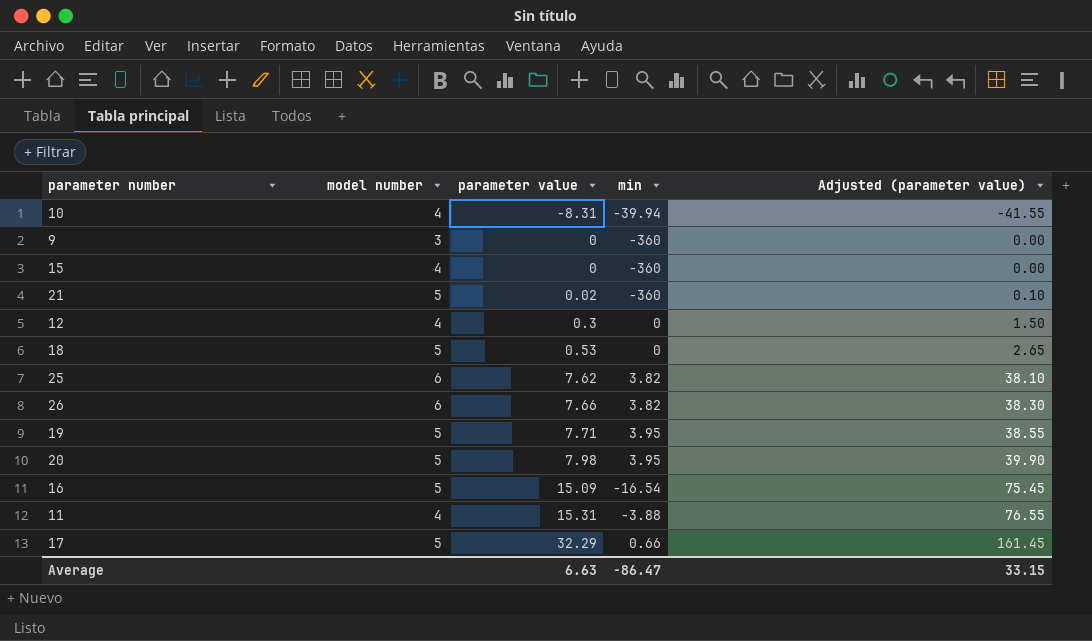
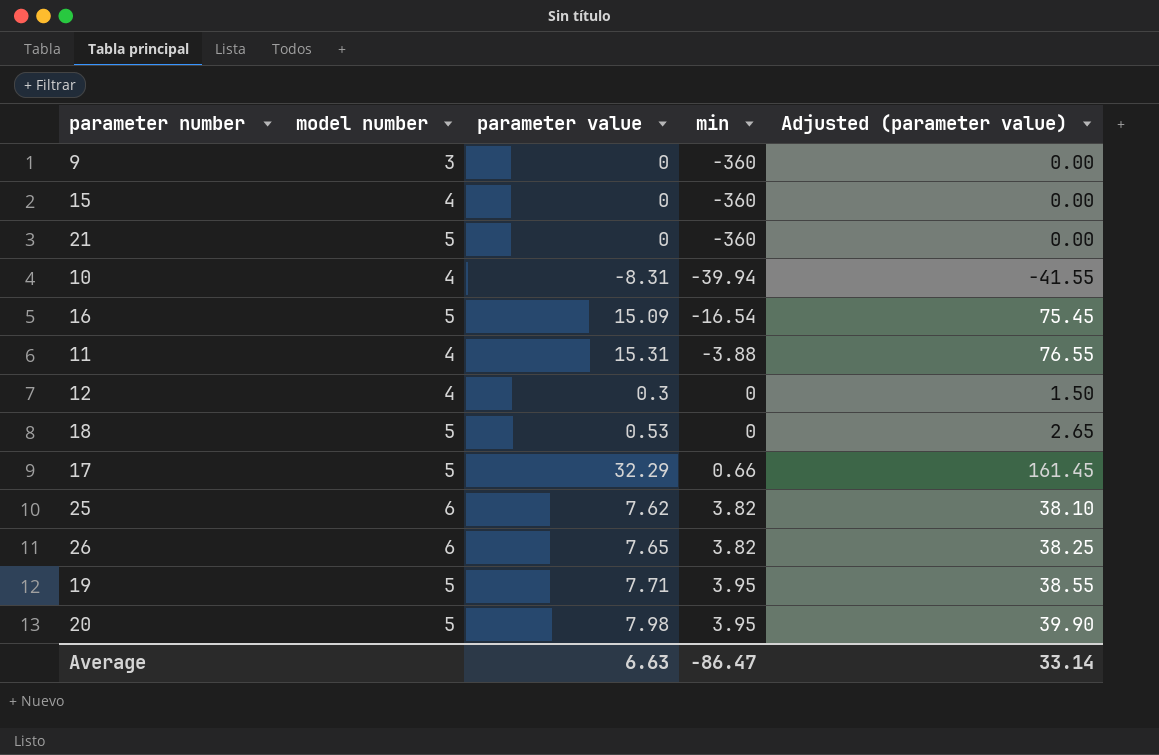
row order: parameter value ascending -> min ascending
21 | parameter value: 0.02 -> 0
21 | Adjusted (parameter value): 0.10 -> 0.00
26 | parameter value: 7.66 -> 7.65
26 | Adjusted (parameter value): 38.30 -> 38.25
Average | Adjusted (parameter value): 33.15 -> 33.14

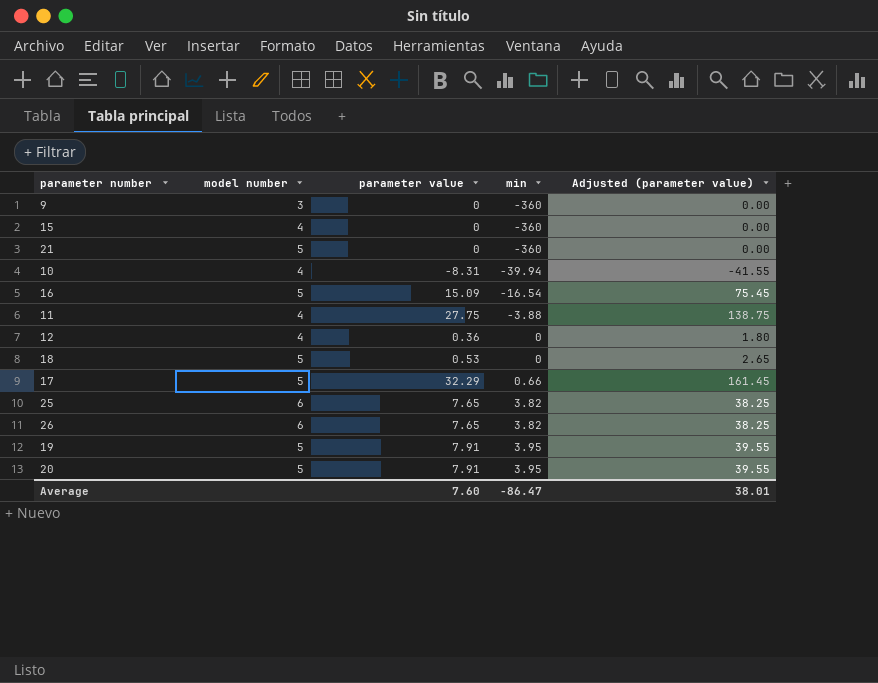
11 | parameter value: 15.31 -> 27.75
11 | Adjusted (parameter value): 76.55 -> 138.75
12 | parameter value: 0.3 -> 0.36
12 | Adjusted (parameter value): 1.50 -> 1.80
25 | parameter value: 7.62 -> 7.65
25 | Adjusted (parameter value): 38.10 -> 38.25
19 | parameter value: 7.71 -> 7.91
19 | Adjusted (parameter value): 38.55 -> 39.55
20 | parameter value: 7.98 -> 7.91
20 | Adjusted (parameter value): 39.90 -> 39.55
Average | parameter value: 6.63 -> 7.60
Average | Adjusted (parameter value): 33.14 -> 38.01

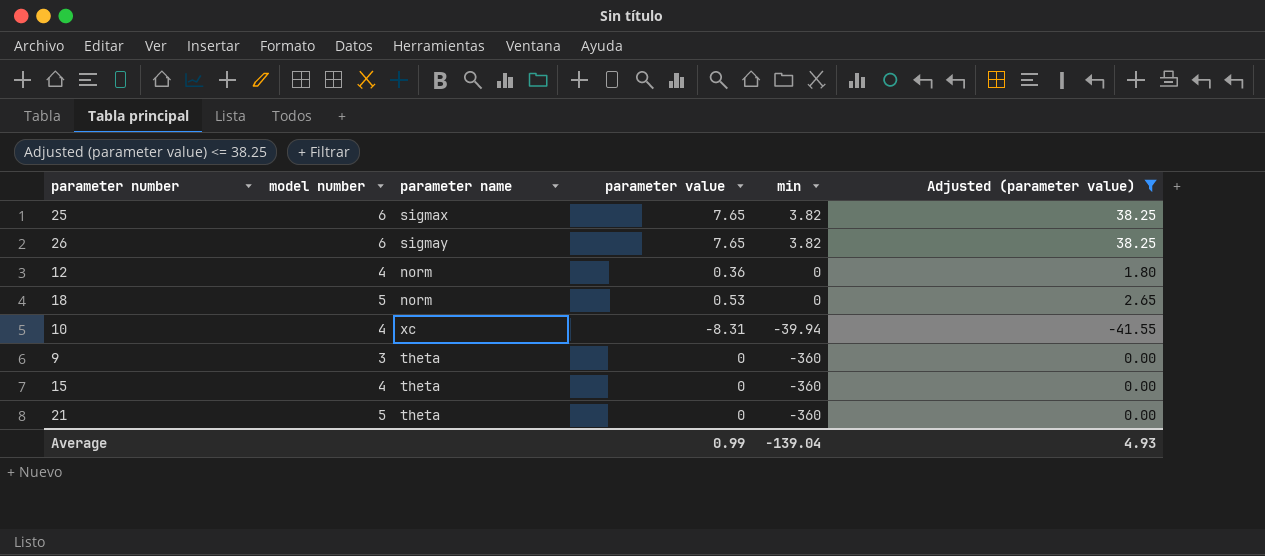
filter: none -> Adjusted (parameter value) <= 38.25
row order: min ascending -> min descending
column parameter name | position: none -> 3
Average | parameter value: 7.60 -> 0.99
Average | min: -86.47 -> -139.04
Average | Adjusted (parameter value): 38.01 -> 4.93

